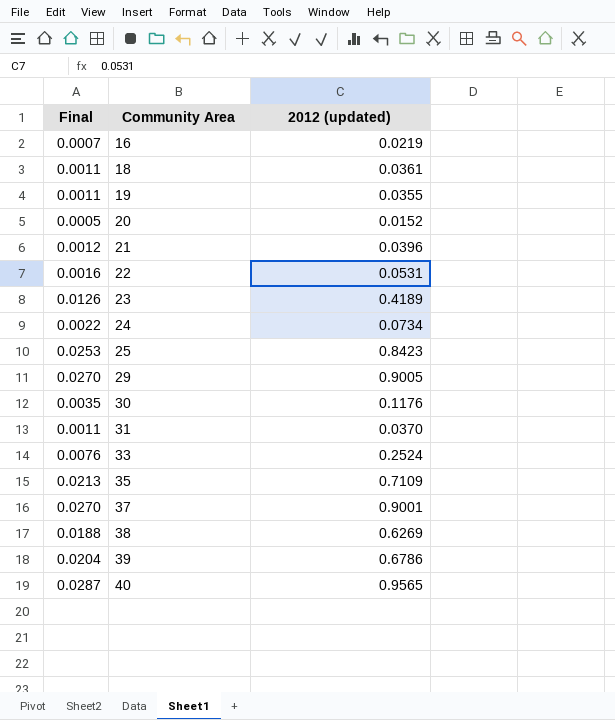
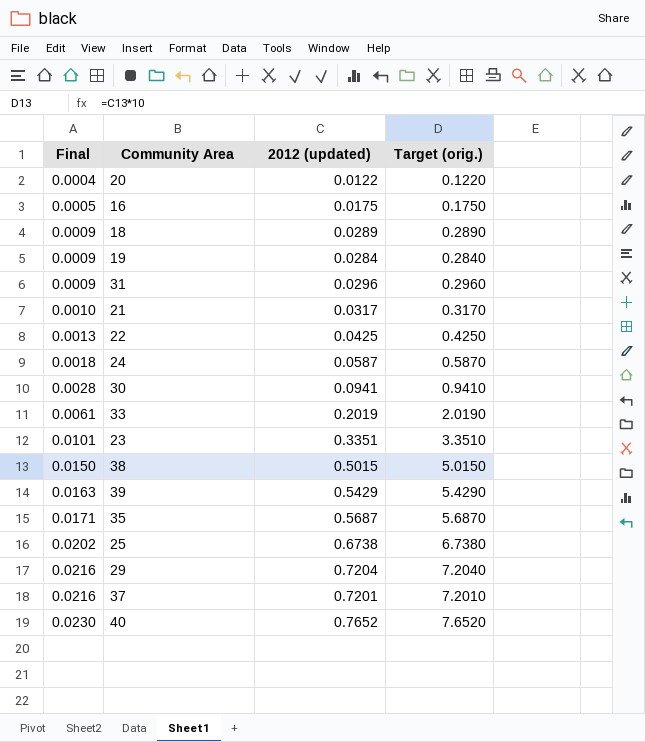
row order: Community Area ascending -> Final ascending
column Target (orig.) | formula: none -> [2012 (updated)] * 10
20 | Final: 0.0005 -> 0.0004
20 | 2012 (updated): 0.0152 -> 0.0122
16 | Final: 0.0007 -> 0.0005
16 | 2012 (updated): 0.0219 -> 0.0175
18 | Final: 0.0011 -> 0.0009
18 | 2012 (updated): 0.0361 -> 0.0289
19 | Final: 0.0011 -> 0.0009
19 | 2012 (updated): 0.0355 -> 0.0284
31 | Final: 0.0011 -> 0.0009
31 | 2012 (updated): 0.0370 -> 0.0296
21 | Final: 0.0012 -> 0.0010
21 | 2012 (updated): 0.0396 -> 0.0317
22 | Final: 0.0016 -> 0.0013
22 | 2012 (updated): 0.0531 -> 0.0425
24 | Final: 0.0022 -> 0.0018
24 | 2012 (updated): 0.0734 -> 0.0587
30 | Final: 0.0035 -> 0.0028
30 | 2012 (updated): 0.1176 -> 0.0941
33 | Final: 0.0076 -> 0.0061
33 | 2012 (updated): 0.2524 -> 0.2019
23 | Final: 0.0126 -> 0.0101
23 | 2012 (updated): 0.4189 -> 0.3351
38 | Final: 0.0188 -> 0.0150
38 | 2012 (updated): 0.6269 -> 0.5015
39 | Final: 0.0204 -> 0.0163
39 | 2012 (updated): 0.6786 -> 0.5429
35 | Final: 0.0213 -> 0.0171
35 | 2012 (updated): 0.7109 -> 0.5687
25 | Final: 0.0253 -> 0.0202
25 | 2012 (updated): 0.8423 -> 0.6738
29 | Final: 0.0270 -> 0.0216
29 | 2012 (updated): 0.9005 -> 0.7204
37 | Final: 0.0270 -> 0.0216
37 | 2012 (updated): 0.9001 -> 0.7201
40 | Final: 0.0287 -> 0.0230
40 | 2012 (updated): 0.9565 -> 0.7652

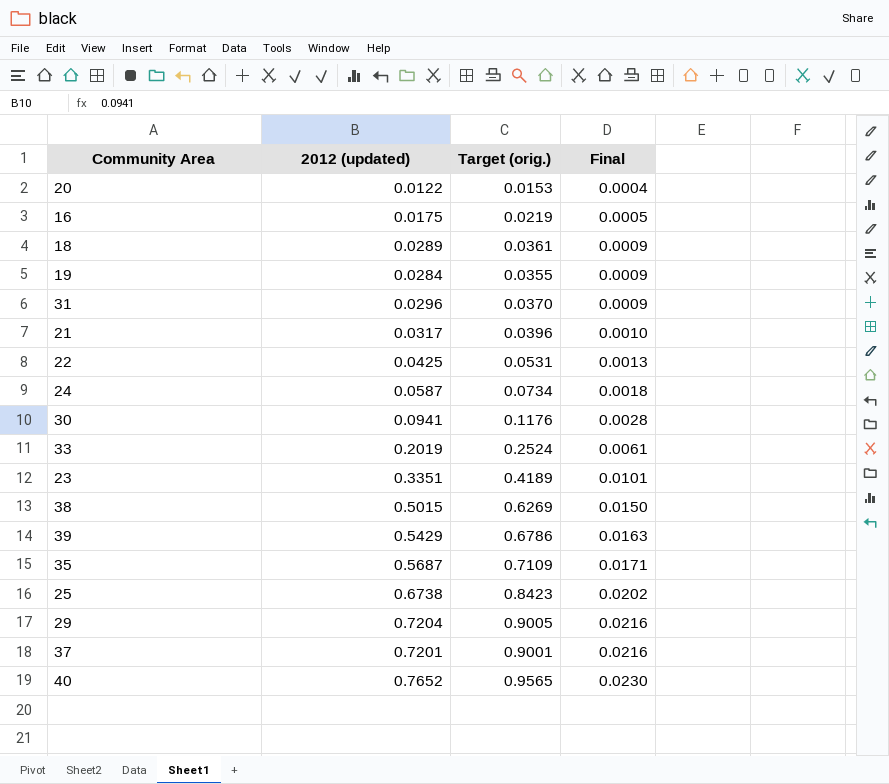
column Target (orig.) | formula: [2012 (updated)] * 10 -> [2012 (updated)] * 1.25
column Final | position: 1 -> 4

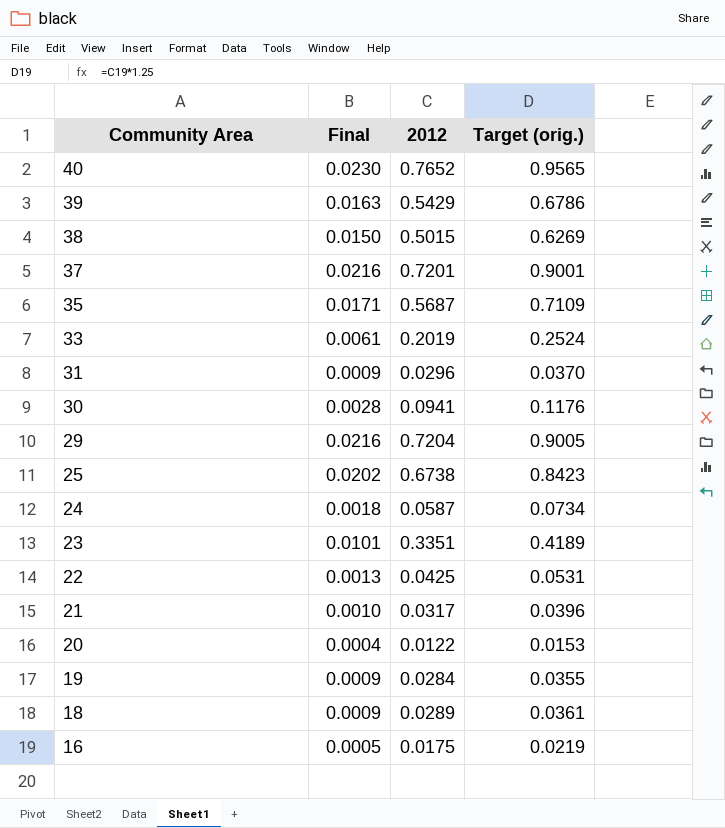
row order: Final ascending -> Community Area descending
column Final | position: 4 -> 2
column name: 2012 (updated) -> 2012

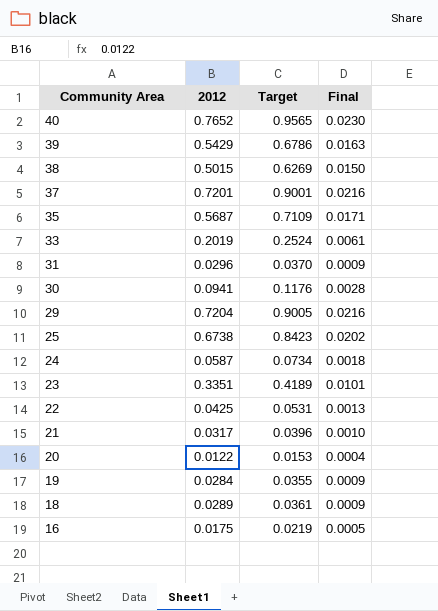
column name: Target (orig.) -> Target
column Final | position: 2 -> 4

